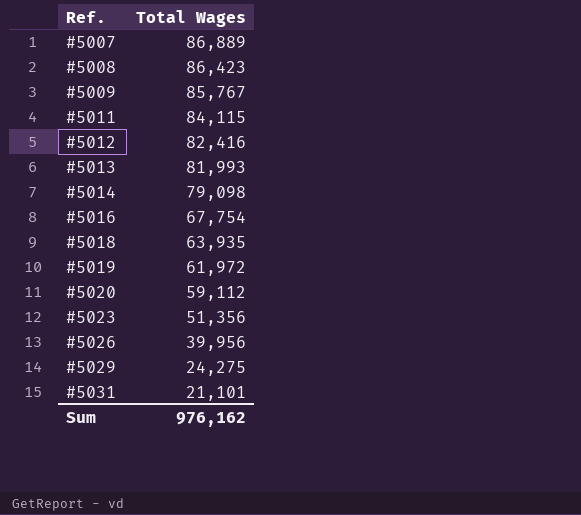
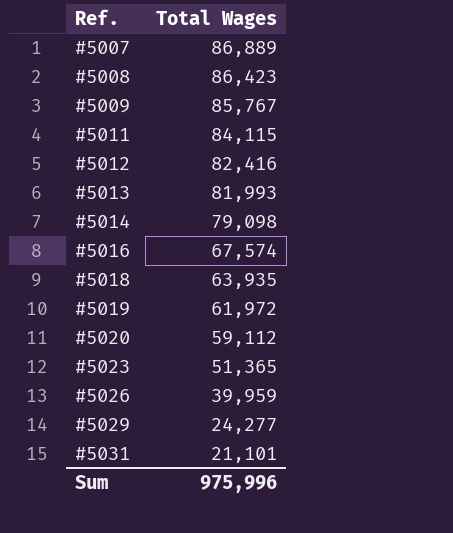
#5016 | Total Wages: 67,754 -> 67,574
#5023 | Total Wages: 51,356 -> 51,365
#5026 | Total Wages: 39,956 -> 39,959
#5029 | Total Wages: 24,275 -> 24,277
Sum | Total Wages: 976,162 -> 975,996

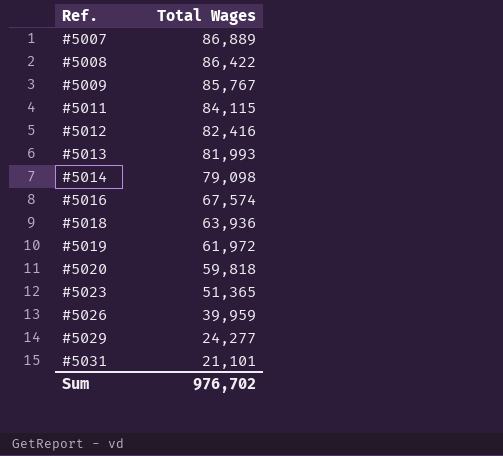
#5008 | Total Wages: 86,423 -> 86,422
#5018 | Total Wages: 63,935 -> 63,936
#5020 | Total Wages: 59,112 -> 59,818
Sum | Total Wages: 975,996 -> 976,702

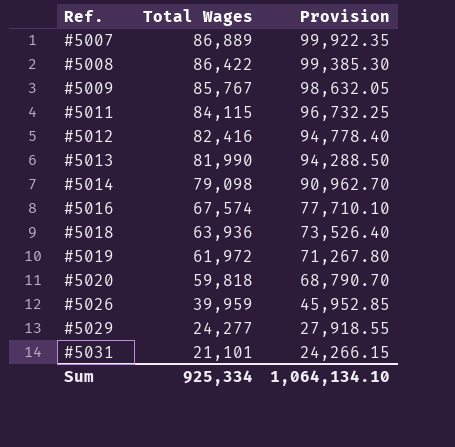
column Provision | formula: none -> [Total Wages] * 1.15
row #5023: 51,365 -> none
#5013 | Total Wages: 81,993 -> 81,990
Sum | Total Wages: 976,702 -> 925,334

